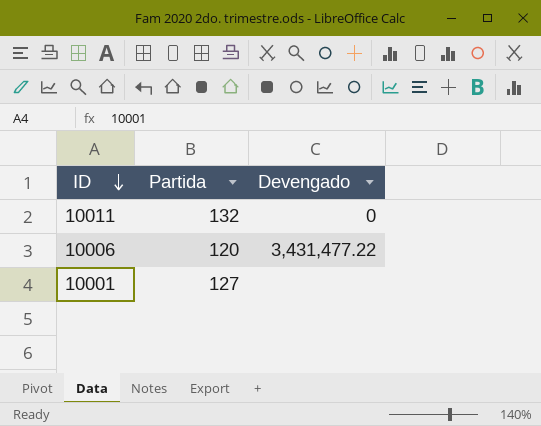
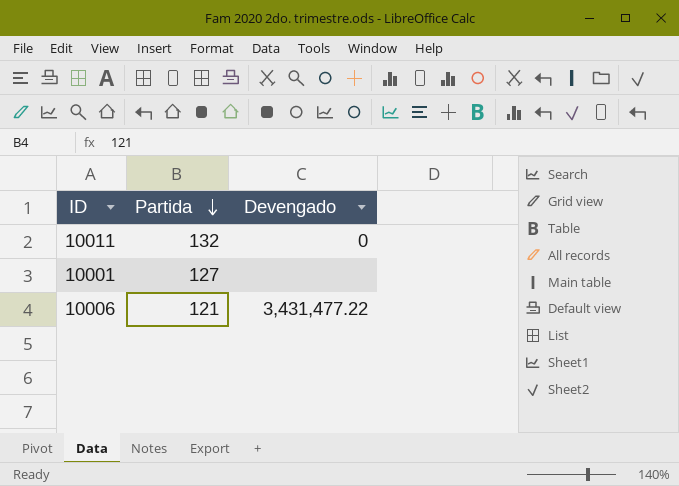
row order: ID descending -> Partida descending
10006 | Partida: 120 -> 121

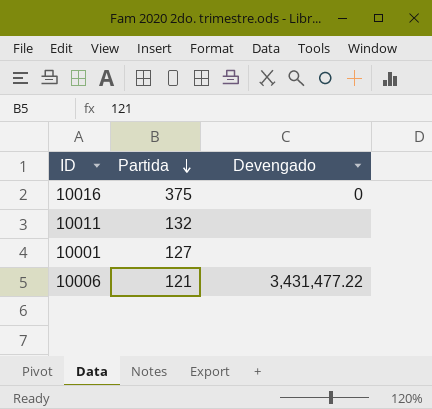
row 10016: none -> 375 | 0
10011 | Devengado: 0 -> none

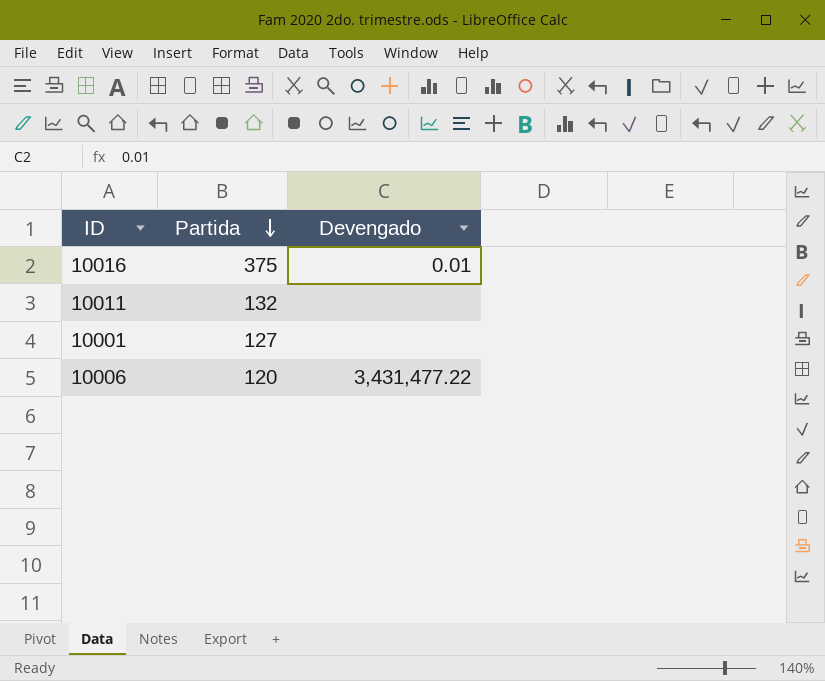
10016 | Devengado: 0 -> 0.01
10006 | Partida: 121 -> 120

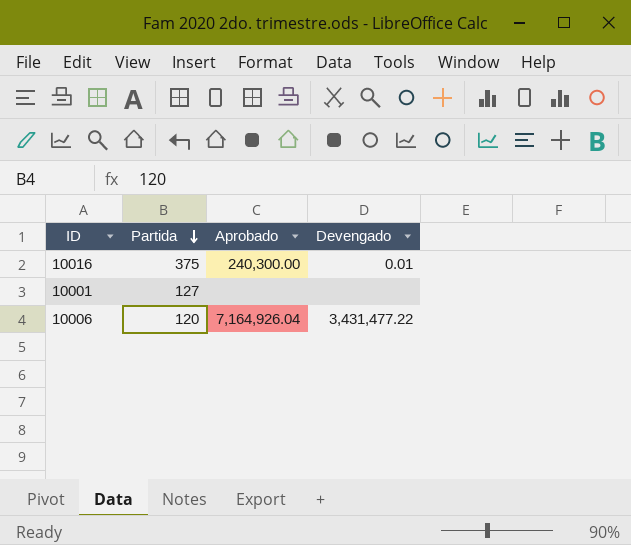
column Aprobado | position: none -> 3
row 10011: 132 | none -> none

